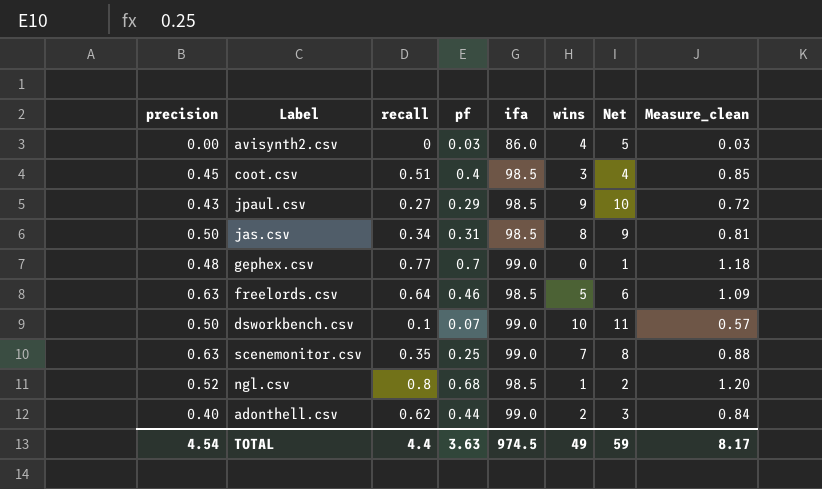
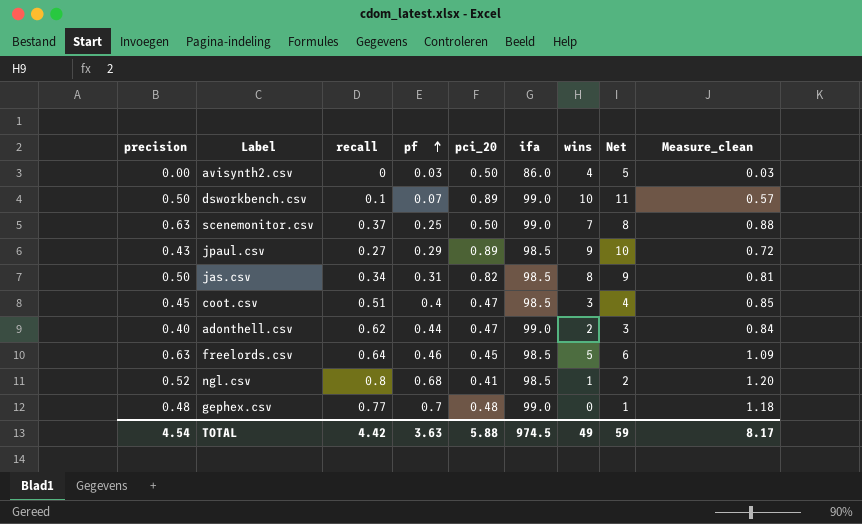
row order: none -> pf ascending
column pci_20 | position: none -> 5
scenemonitor.csv | recall: 0.35 -> 0.37
TOTAL | recall: 4.4 -> 4.42

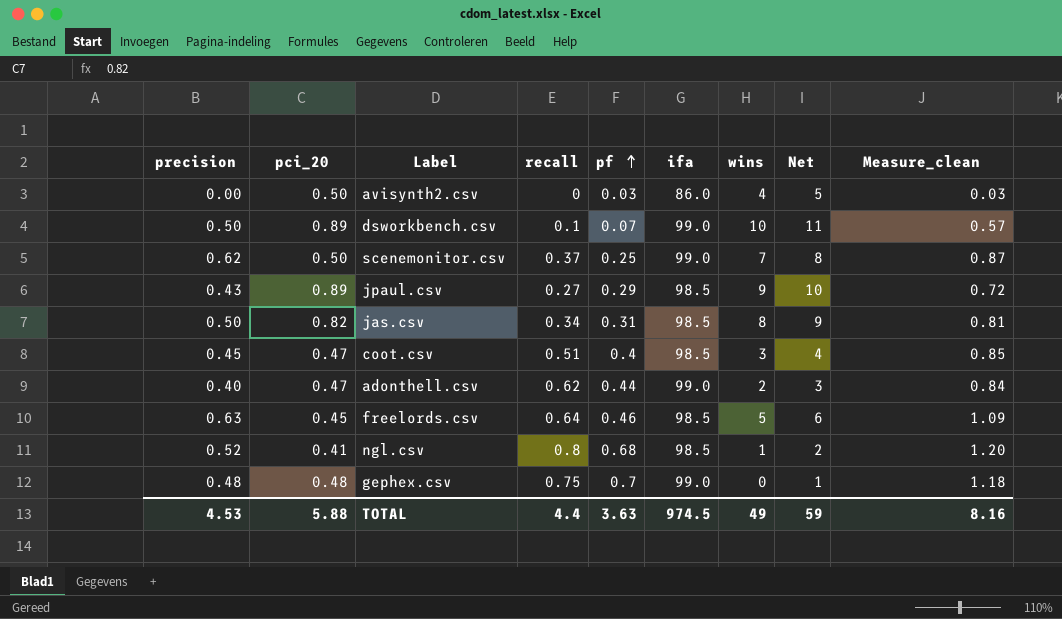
column pci_20 | position: 5 -> 2
scenemonitor.csv | precision: 0.63 -> 0.62
scenemonitor.csv | Measure_clean: 0.88 -> 0.87
gephex.csv | recall: 0.77 -> 0.75
TOTAL | precision: 4.54 -> 4.53
TOTAL | recall: 4.42 -> 4.4
TOTAL | Measure_clean: 8.17 -> 8.16

